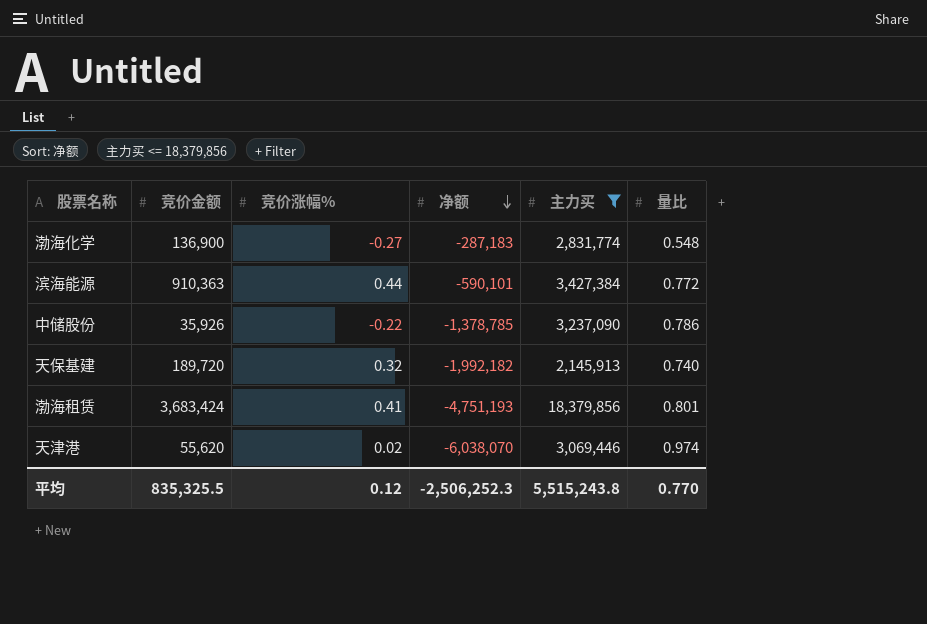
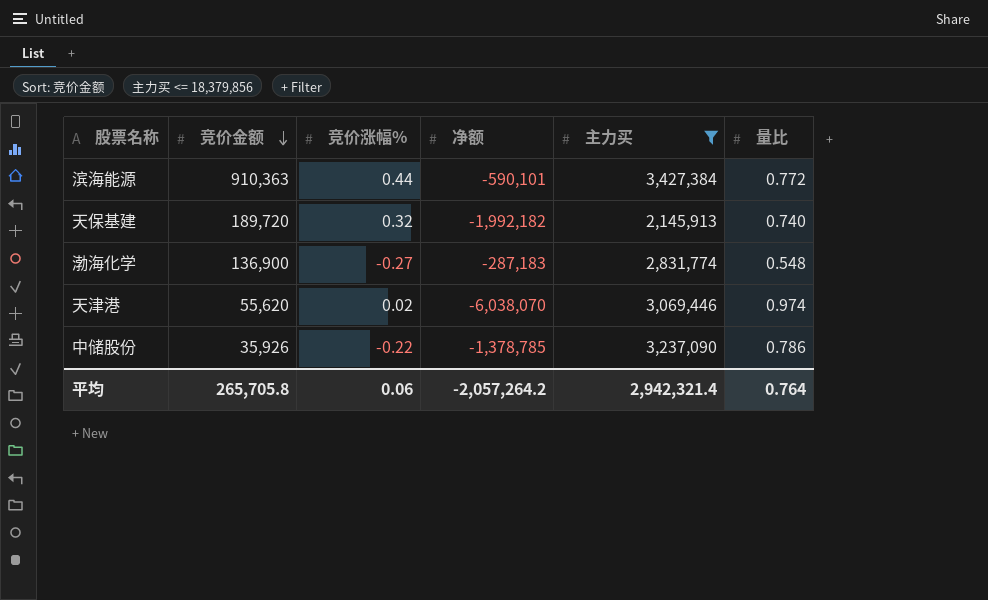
row order: 净额 descending -> 竞价金额 descending
row 渤海租赁: 3,683,424 | 0.41 | -4,751,193 | 18,379,856 | 0.801 -> none
平均 | 竞价金额: 835,325.5 -> 265,705.8
平均 | 竞价涨幅%: 0.12 -> 0.06
平均 | 净额: -2,506,252.3 -> -2,057,264.2
平均 | 主力买: 5,515,243.8 -> 2,942,321.4
平均 | 量比: 0.770 -> 0.764

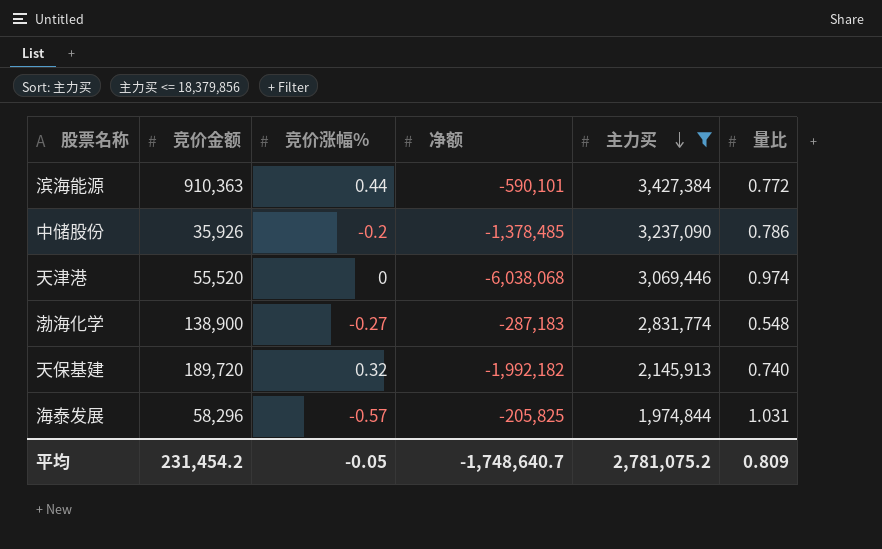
row order: 竞价金额 descending -> 主力买 descending
中储股份 | 竞价涨幅%: -0.22 -> -0.2
中储股份 | 净额: -1,378,785 -> -1,378,485
天津港 | 竞价金额: 55,620 -> 55,520
天津港 | 竞价涨幅%: 0.02 -> 0
天津港 | 净额: -6,038,070 -> -6,038,068
渤海化学 | 竞价金额: 136,900 -> 138,900
row 海泰发展: none -> 58,296 | -0.57 | -205,825 | 1,974,844 | 1.031
平均 | 竞价金额: 265,705.8 -> 231,454.2
平均 | 竞价涨幅%: 0.06 -> -0.05
平均 | 净额: -2,057,264.2 -> -1,748,640.7
平均 | 主力买: 2,942,321.4 -> 2,781,075.2
平均 | 量比: 0.764 -> 0.809

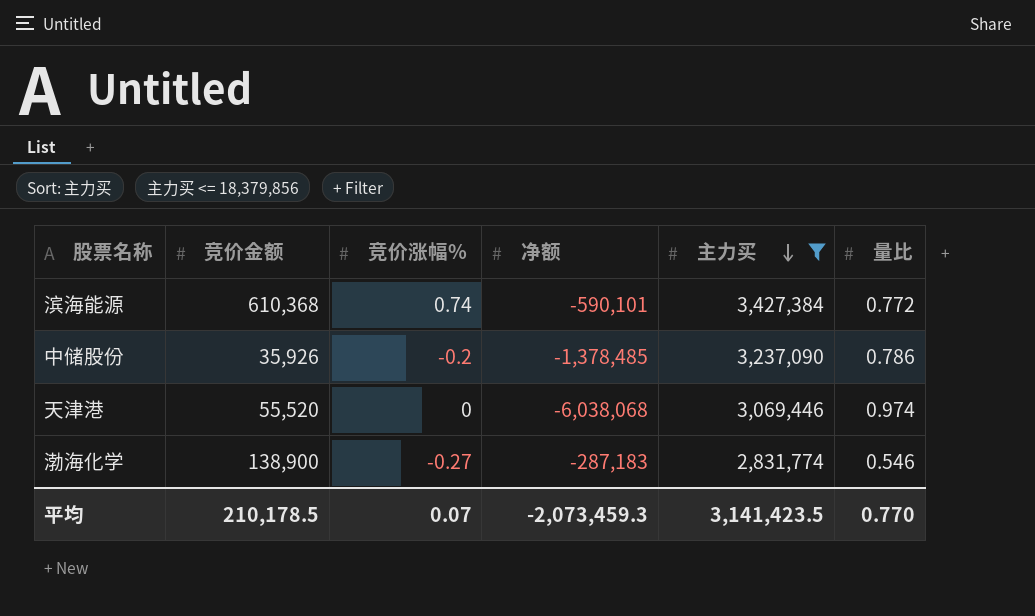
row 天保基建: 189,720 | 0.32 | -1,992,182 | 2,145,913 | 0.740 -> none
row 海泰发展: 58,296 | -0.57 | -205,825 | 1,974,844 | 1.031 -> none
滨海能源 | 竞价金额: 910,363 -> 610,368
滨海能源 | 竞价涨幅%: 0.44 -> 0.74
渤海化学 | 量比: 0.548 -> 0.546
平均 | 竞价金额: 231,454.2 -> 210,178.5
平均 | 竞价涨幅%: -0.05 -> 0.07
平均 | 净额: -1,748,640.7 -> -2,073,459.3
平均 | 主力买: 2,781,075.2 -> 3,141,423.5
平均 | 量比: 0.809 -> 0.770

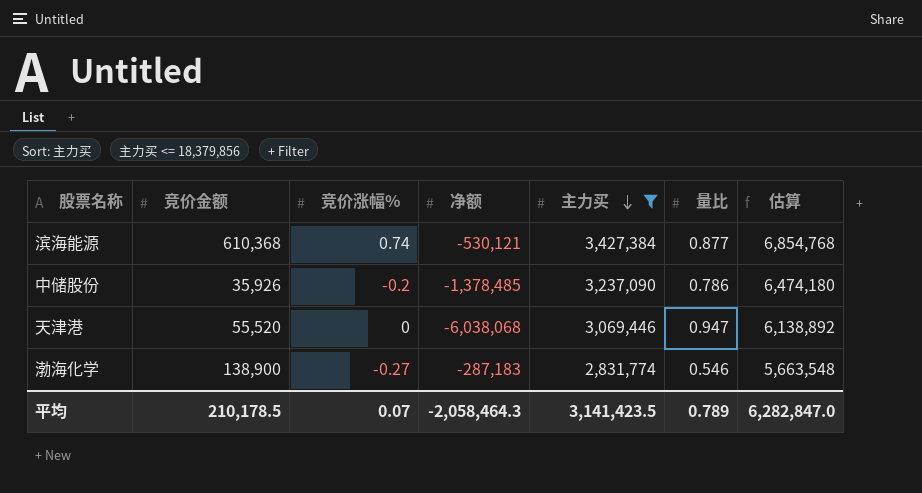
column 估算 | formula: none -> [主力买] * 2
滨海能源 | 净额: -590,101 -> -530,121
滨海能源 | 量比: 0.772 -> 0.877
天津港 | 量比: 0.974 -> 0.947
平均 | 净额: -2,073,459.3 -> -2,058,464.3
平均 | 量比: 0.770 -> 0.789

